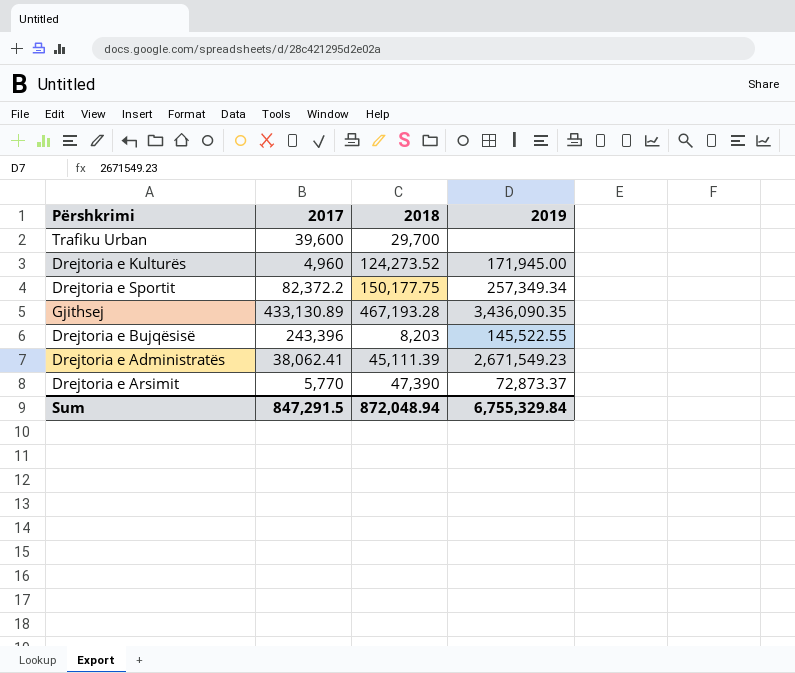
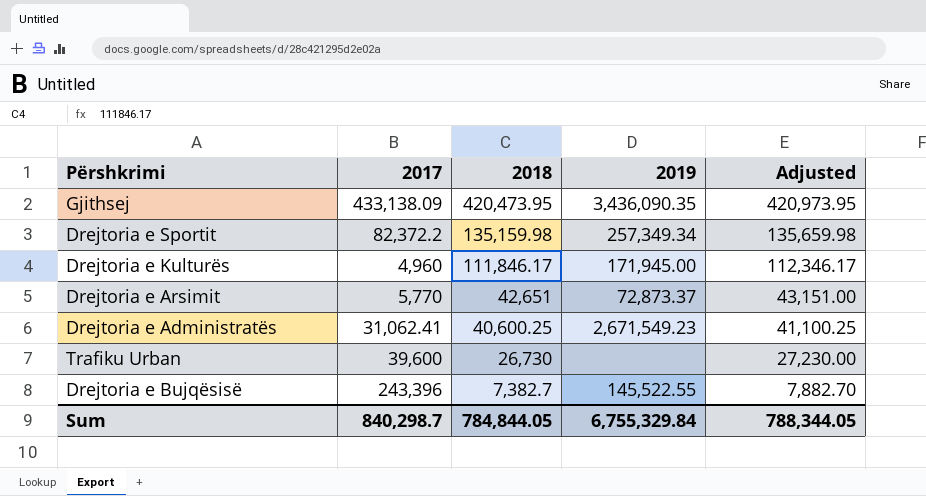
row order: none -> 2018 descending
column Adjusted | formula: none -> [2018] + 500
Gjithsej | 2017: 433,130.89 -> 433,138.09
Gjithsej | 2018: 467,193.28 -> 420,473.95
Drejtoria e Sportit | 2018: 150,177.75 -> 135,159.98
Drejtoria e Kulturës | 2018: 124,273.52 -> 111,846.17
Drejtoria e Arsimit | 2018: 47,390 -> 42,651
Drejtoria e Administratës | 2017: 38,062.41 -> 31,062.41
Drejtoria e Administratës | 2018: 45,111.39 -> 40,600.25
Trafiku Urban | 2018: 29,700 -> 26,730
Drejtoria e Bujqësisë | 2018: 8,203 -> 7,382.7
Sum | 2017: 847,291.5 -> 840,298.7
Sum | 2018: 872,048.94 -> 784,844.05

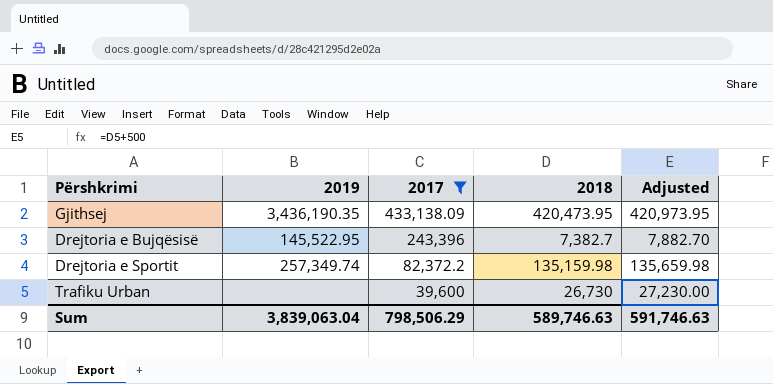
filter: none -> 2017 >= 39,600
row order: 2018 descending -> 2017 descending
column 2019 | position: 4 -> 2
Gjithsej | 2019: 3,436,090.35 -> 3,436,190.35
Drejtoria e Bujqësisë | 2019: 145,522.55 -> 145,522.95
Drejtoria e Sportit | 2019: 257,349.34 -> 257,349.74
Sum | 2019: 6,755,329.84 -> 3,839,063.04
Sum | 2017: 840,298.7 -> 798,506.29
Sum | 2018: 784,844.05 -> 589,746.63
Sum | Adjusted: 788,344.05 -> 591,746.63

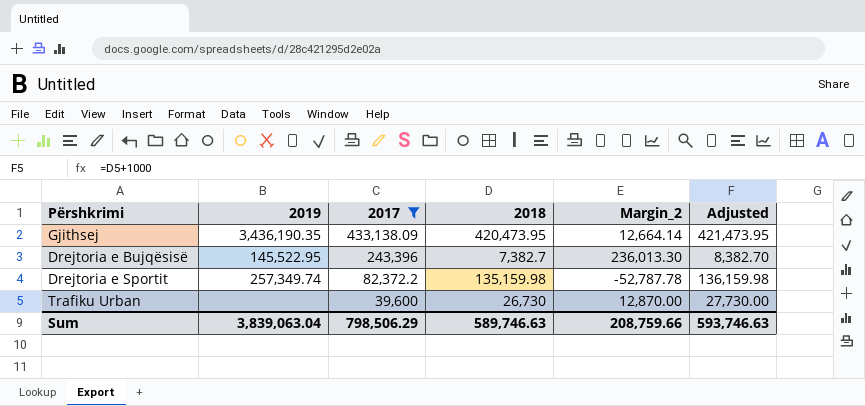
column Margin_2 | formula: none -> [2017] - [2018]
column Adjusted | formula: [2018] + 500 -> [2018] + 1000
Sum | Adjusted: 591,746.63 -> 593,746.63

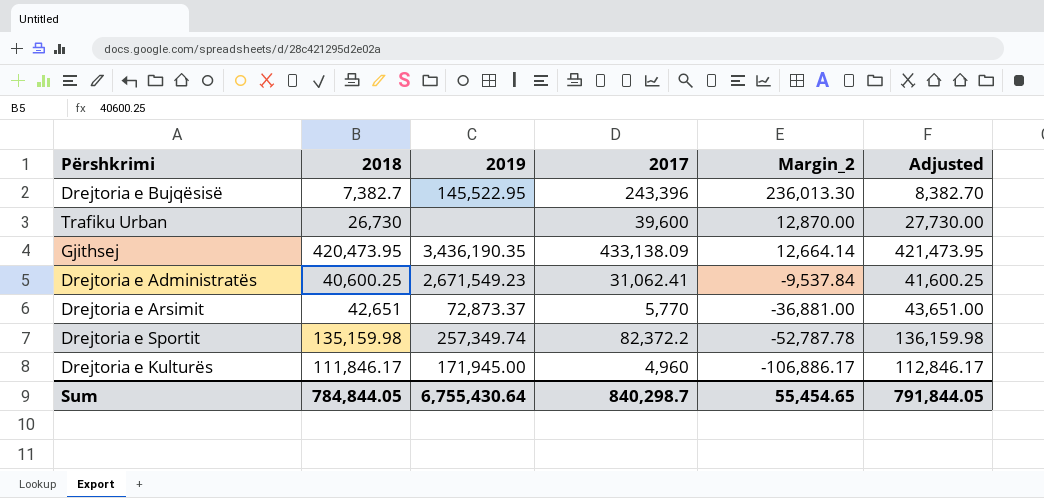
filter: 2017 >= 39,600 -> none
row order: 2017 descending -> Margin_2 descending
column 2018 | position: 4 -> 2
Sum | 2018: 589,746.63 -> 784,844.05
Sum | 2019: 3,839,063.04 -> 6,755,430.64
Sum | 2017: 798,506.29 -> 840,298.7
Sum | Margin_2: 208,759.66 -> 55,454.65
Sum | Adjusted: 593,746.63 -> 791,844.05

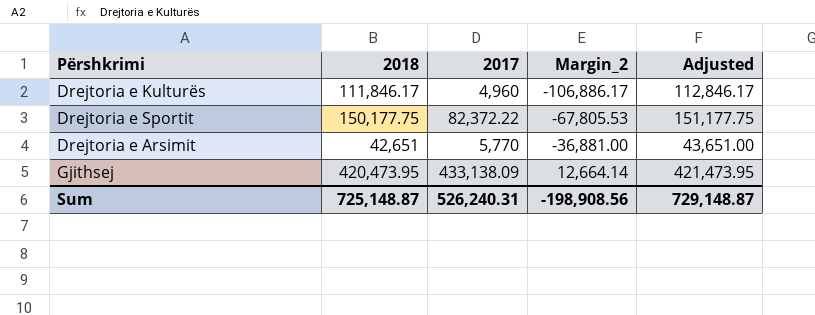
row order: Margin_2 descending -> Margin_2 ascending
column 2019 | position: 3 -> none
row Drejtoria e Bujqësisë: 7,382.7 | 145,522.95 | 243,396 | 236,013.30 | 8,382.70 -> none
row Trafiku Urban: 26,730 | none | 39,600 | 12,870.00 | 27,730.00 -> none
row Drejtoria e Administratës: 40,600.25 | 2,671,549.23 | 31,062.41 | -9,537.84 | 41,600.25 -> none
Drejtoria e Sportit | 2018: 135,159.98 -> 150,177.75
Drejtoria e Sportit | 2017: 82,372.2 -> 82,372.22
Drejtoria e Sportit | Margin_2: -52,787.78 -> -67,805.53
Drejtoria e Sportit | Adjusted: 136,159.98 -> 151,177.75
Sum | 2018: 784,844.05 -> 725,148.87
Sum | 2017: 840,298.7 -> 526,240.31
Sum | Margin_2: 55,454.65 -> -198,908.56
Sum | Adjusted: 791,844.05 -> 729,148.87

